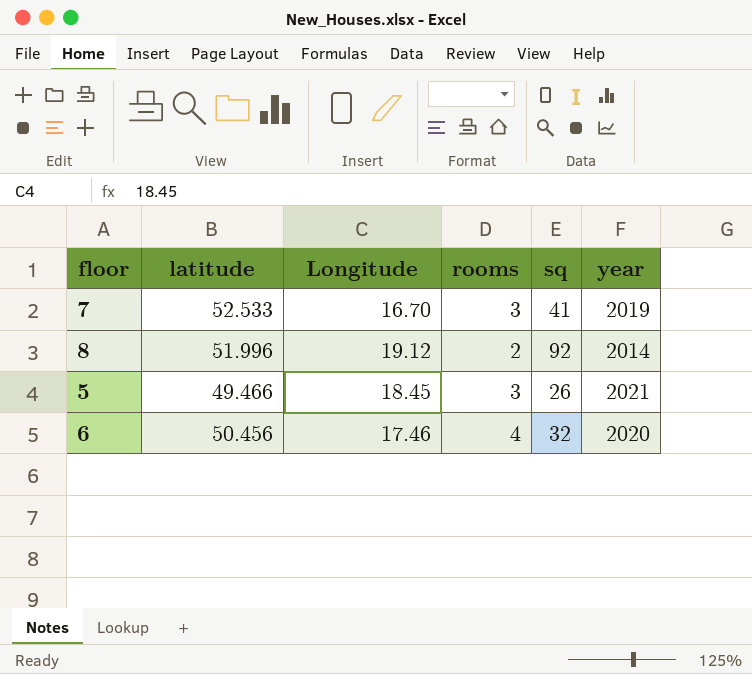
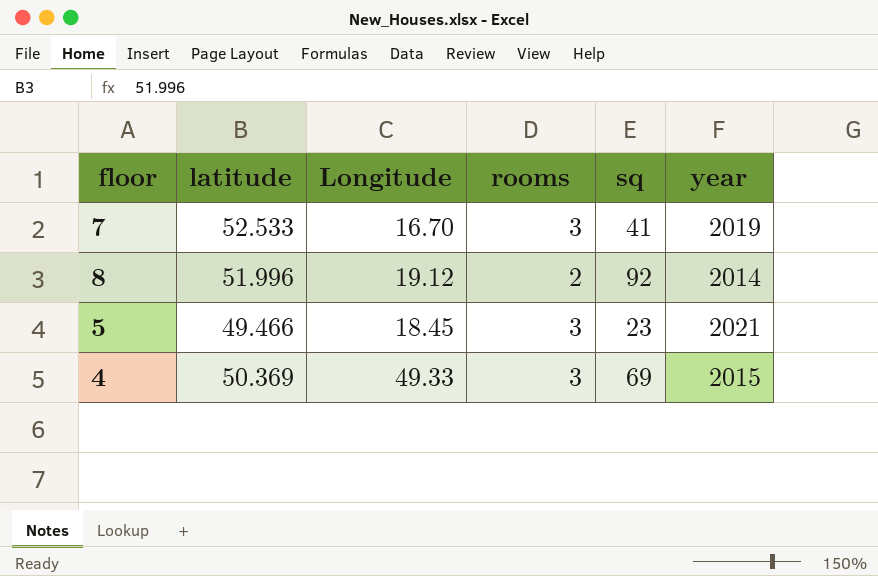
row 6: 50.456 | 17.46 | 4 | 32 | 2020 -> none
5 | sq: 26 -> 23
row 4: none -> 50.369 | 49.33 | 3 | 69 | 2015

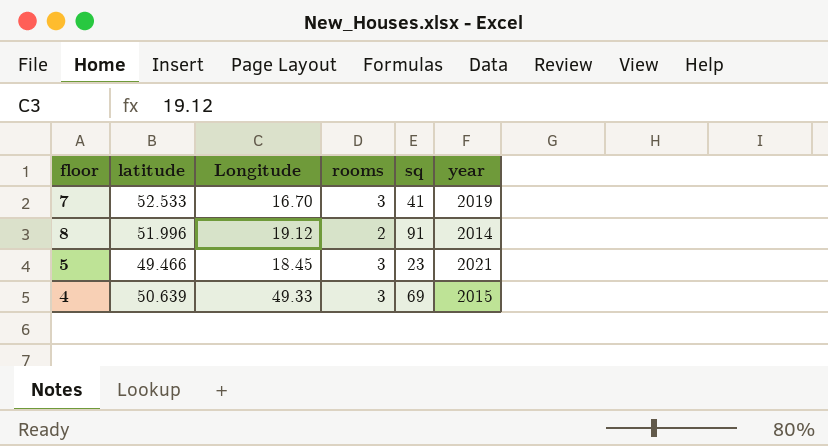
8 | sq: 92 -> 91
4 | latitude: 50.369 -> 50.639

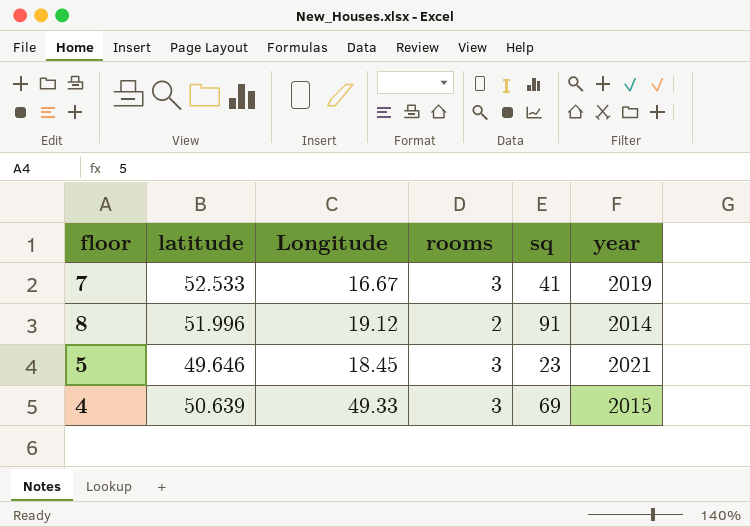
7 | Longitude: 16.70 -> 16.67
5 | latitude: 49.466 -> 49.646

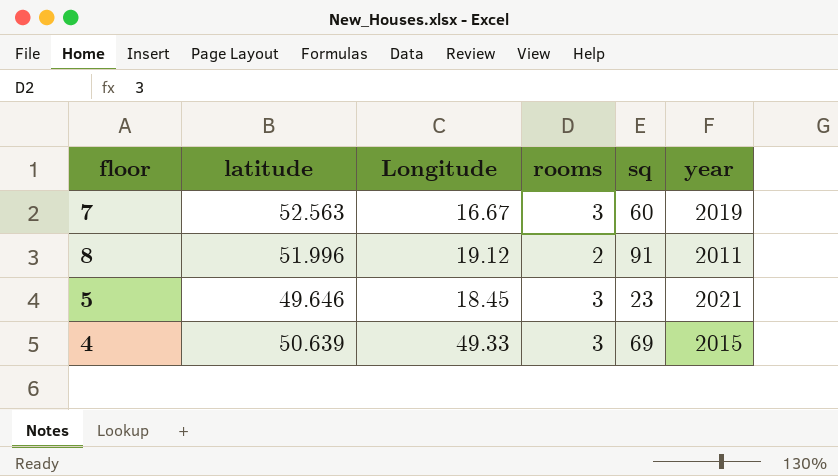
7 | latitude: 52.533 -> 52.563
7 | sq: 41 -> 60
8 | year: 2014 -> 2011

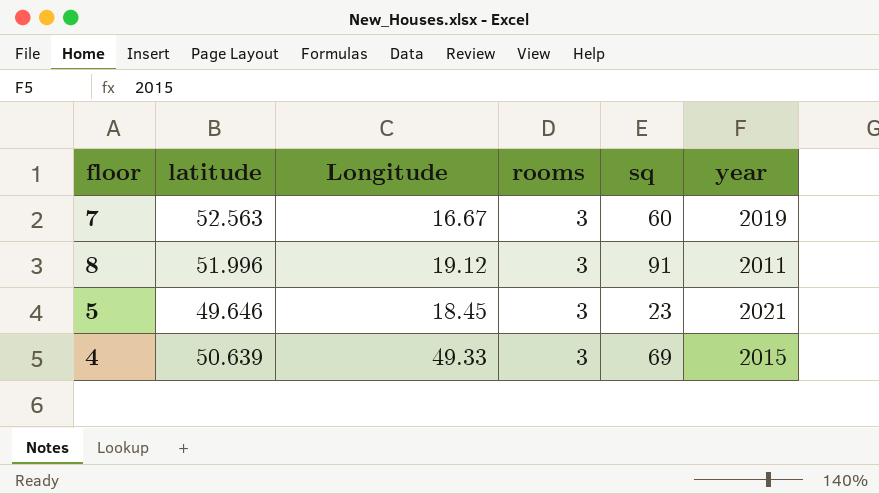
8 | rooms: 2 -> 3

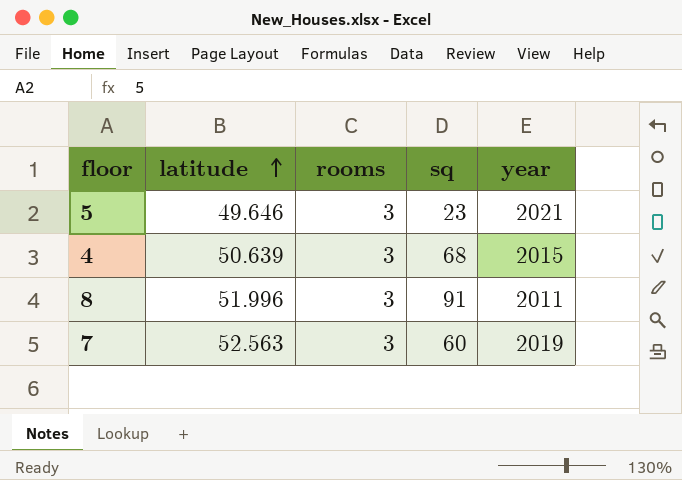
row order: none -> latitude ascending
column Longitude | position: 3 -> none
4 | sq: 69 -> 68

